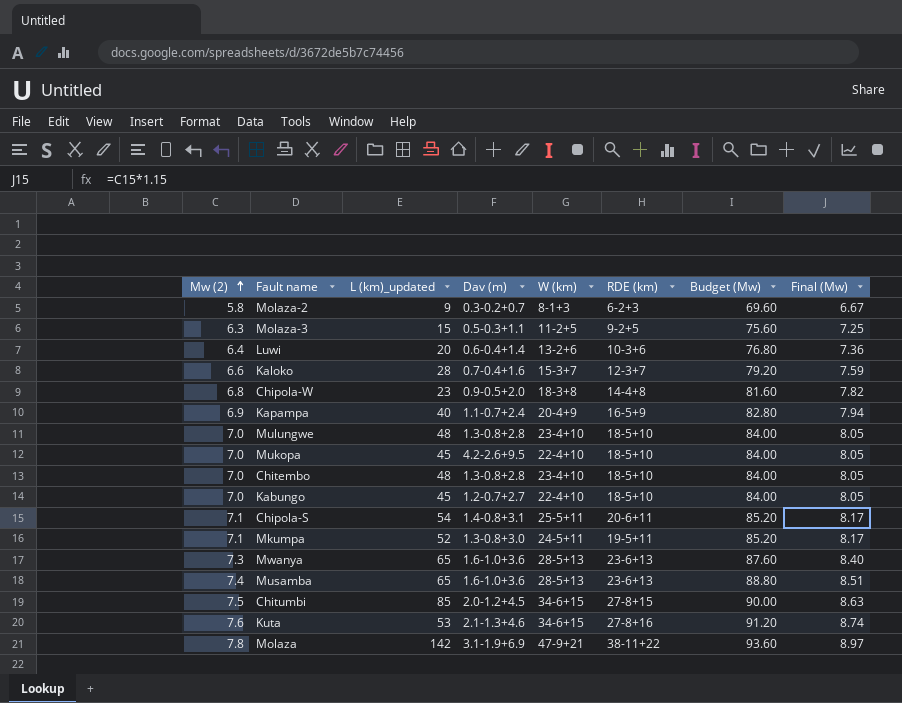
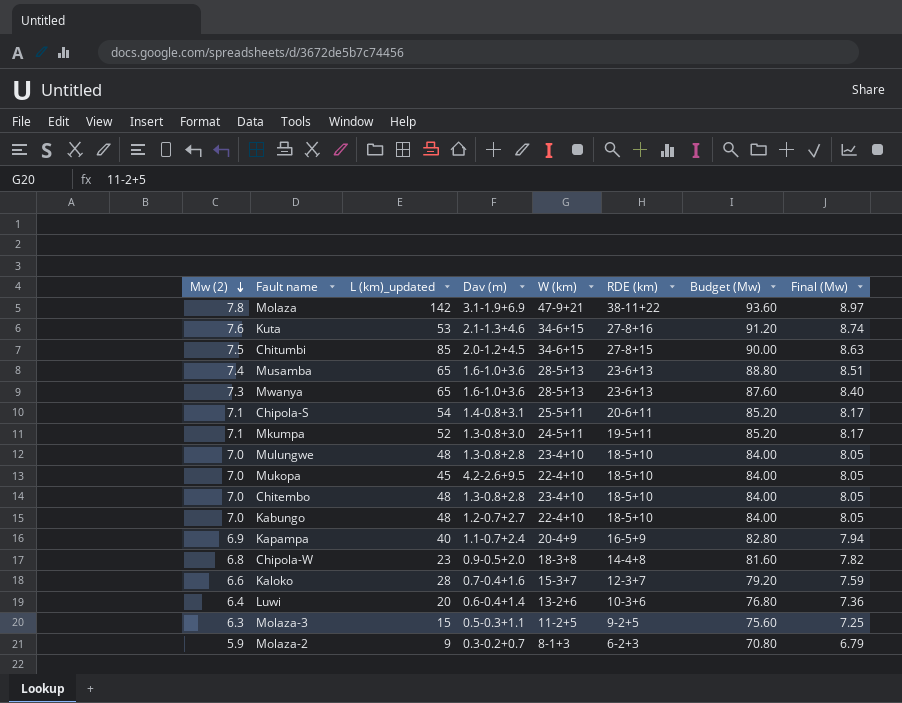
row order: Mw (2) ascending -> Mw (2) descending
Kabungo | L (km)_updated: 45 -> 48
Molaza-2 | Mw (2): 5.8 -> 5.9
Molaza-2 | Budget (Mw): 69.60 -> 70.80
Molaza-2 | Final (Mw): 6.67 -> 6.79

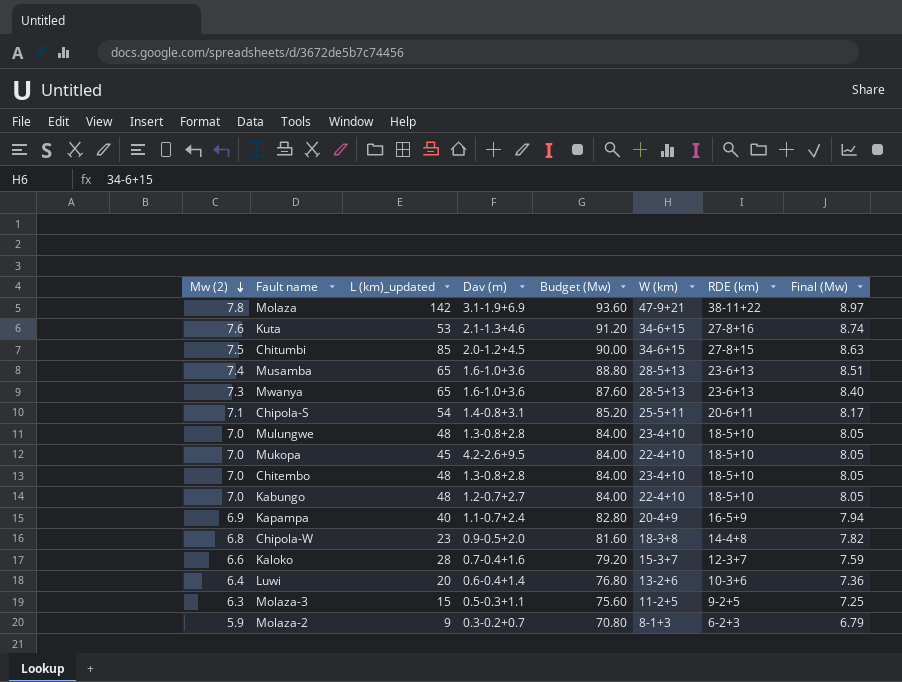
column Budget (Mw) | position: 7 -> 5
row Mkumpa: 7.1 | 52 | 1.3-0.8+3.0 | 24-5+11 | 19-5+11 | 85.20 | 8.17 -> none

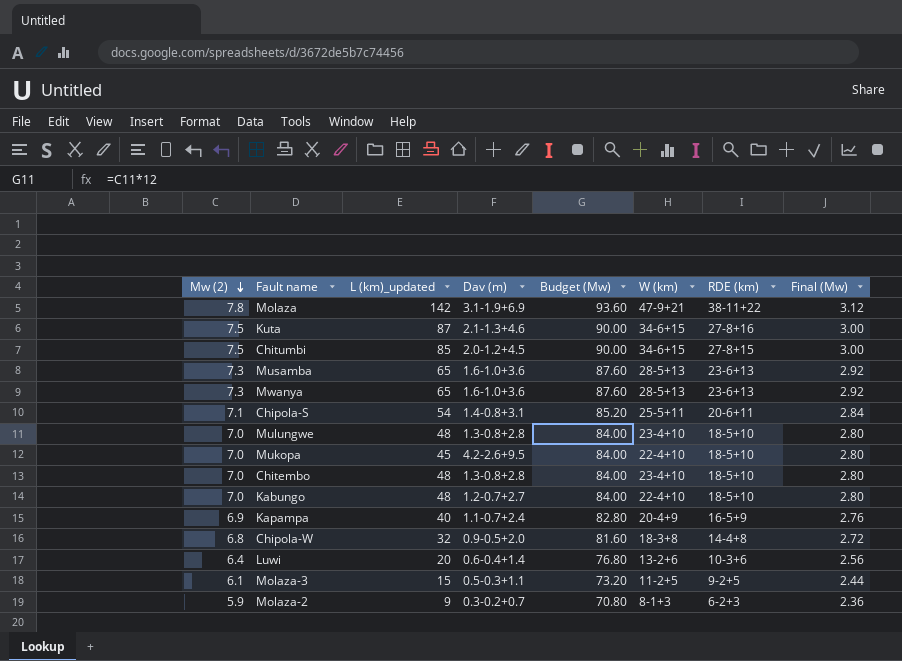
column Final (Mw) | formula: [Mw (2)] * 1.15 -> [Mw (2)] * 0.4
row Kaloko: 6.6 | 28 | 0.7-0.4+1.6 | 79.20 | 15-3+7 | 12-3+7 | 7.59 -> none
Kuta | Mw (2): 7.6 -> 7.5
Kuta | L (km)_updated: 53 -> 87
Kuta | Budget (Mw): 91.20 -> 90.00
Musamba | Mw (2): 7.4 -> 7.3
Musamba | Budget (Mw): 88.80 -> 87.60
Chipola-W | L (km)_updated: 23 -> 32
Molaza-3 | Mw (2): 6.3 -> 6.1
Molaza-3 | Budget (Mw): 75.60 -> 73.20

